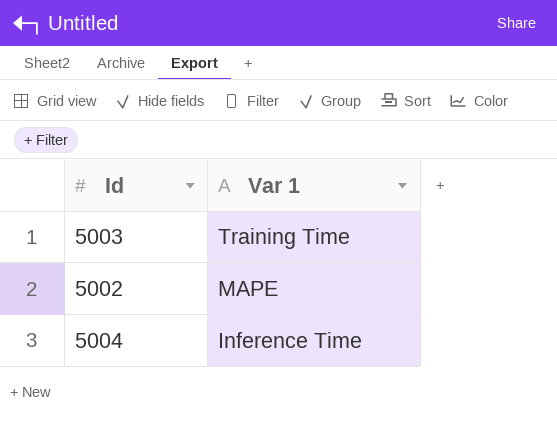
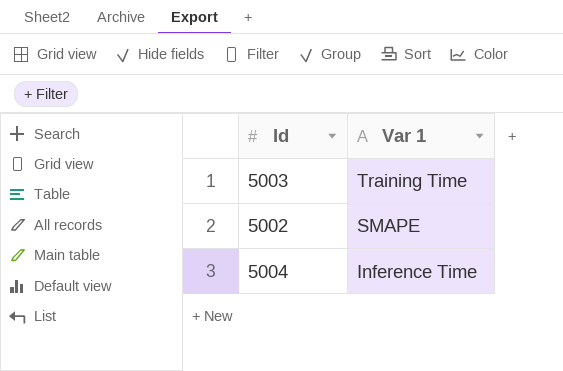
5002 | Var 1: MAPE -> SMAPE

